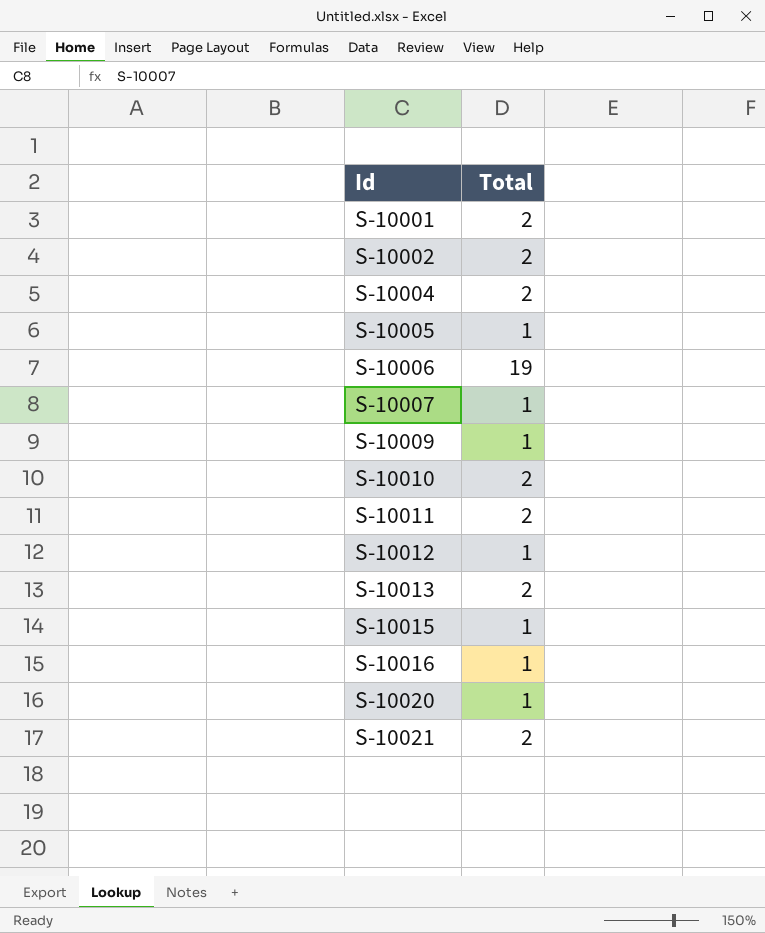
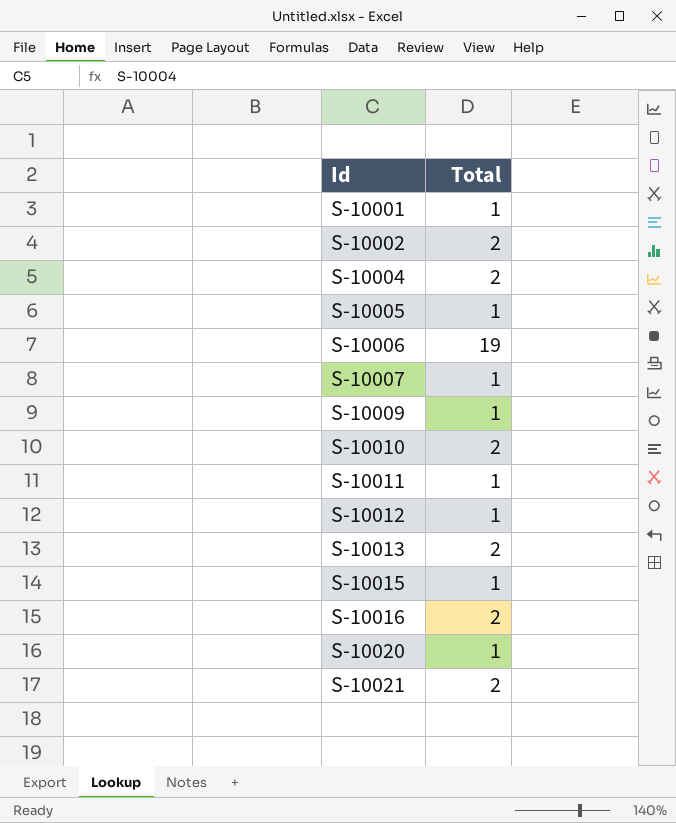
S-10001 | Total: 2 -> 1
S-10011 | Total: 2 -> 1
S-10016 | Total: 1 -> 2

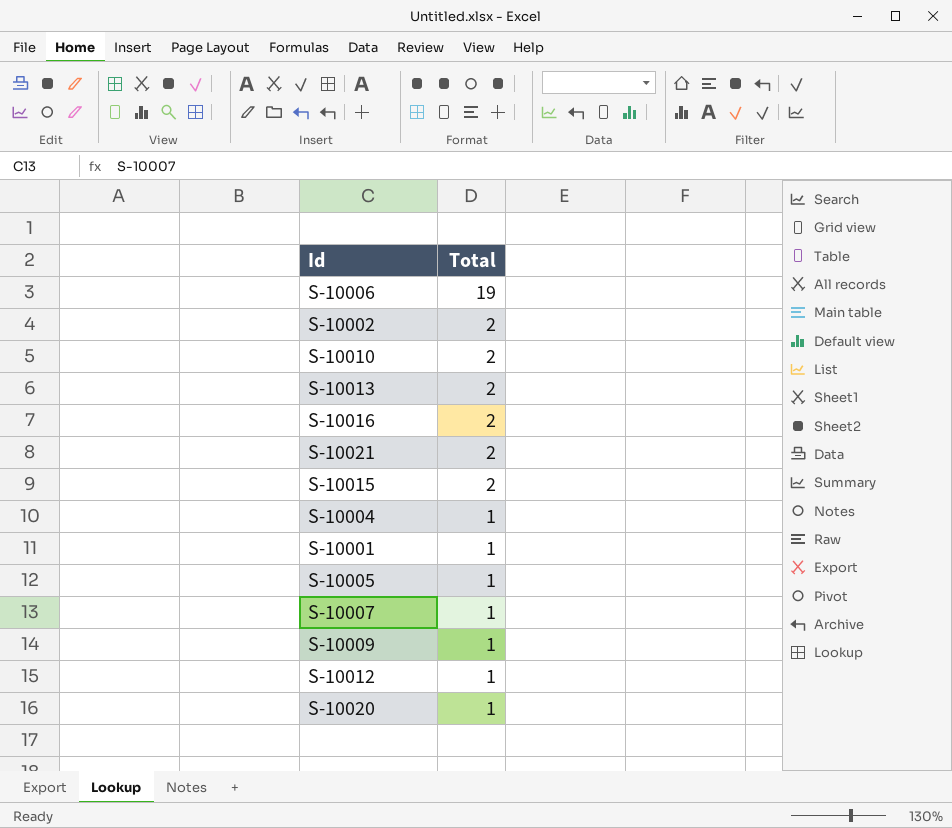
row order: Id ascending -> Total descending
row S-10011: 1 -> none
S-10015 | Total: 1 -> 2
S-10004 | Total: 2 -> 1

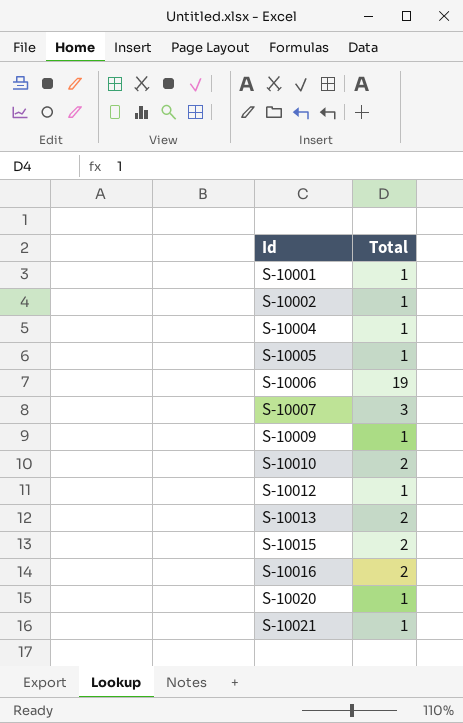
row order: Total descending -> Id ascending
S-10002 | Total: 2 -> 1
S-10007 | Total: 1 -> 3
S-10021 | Total: 2 -> 1

